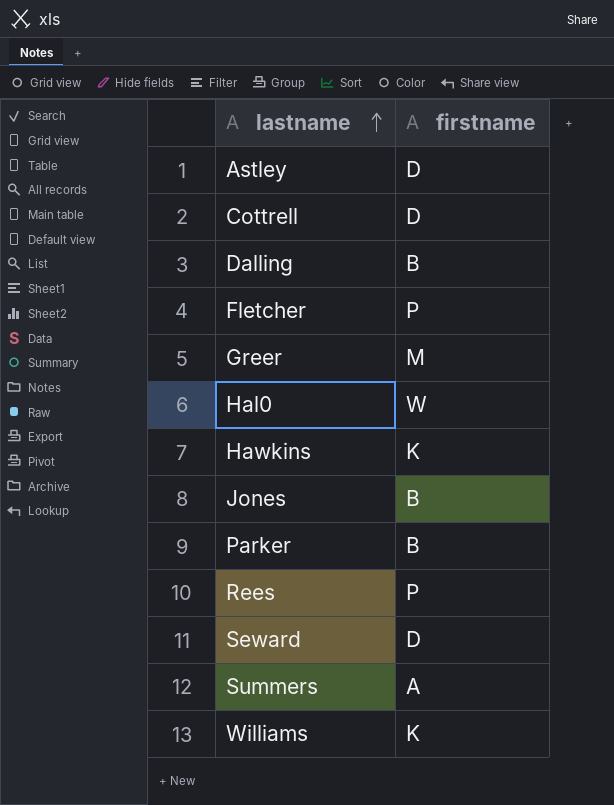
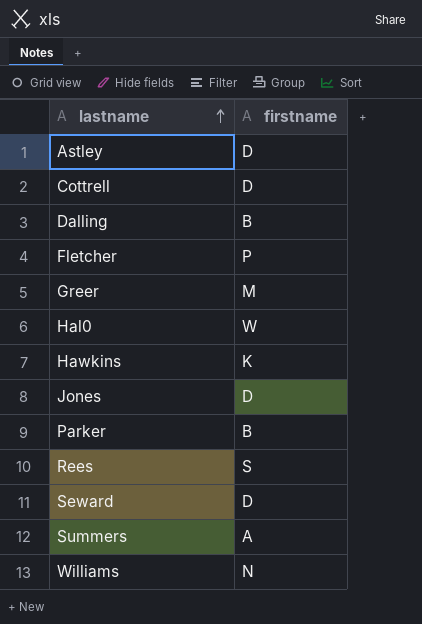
Jones | firstname: B -> D
Rees | firstname: P -> S
Williams | firstname: K -> N

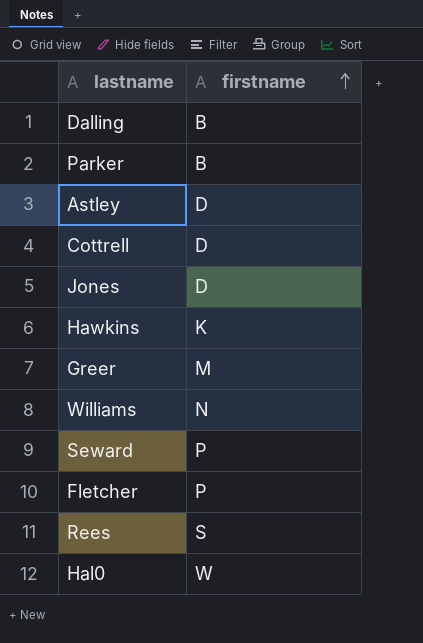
row order: lastname ascending -> firstname ascending
row Summers: A -> none
Seward | firstname: D -> P

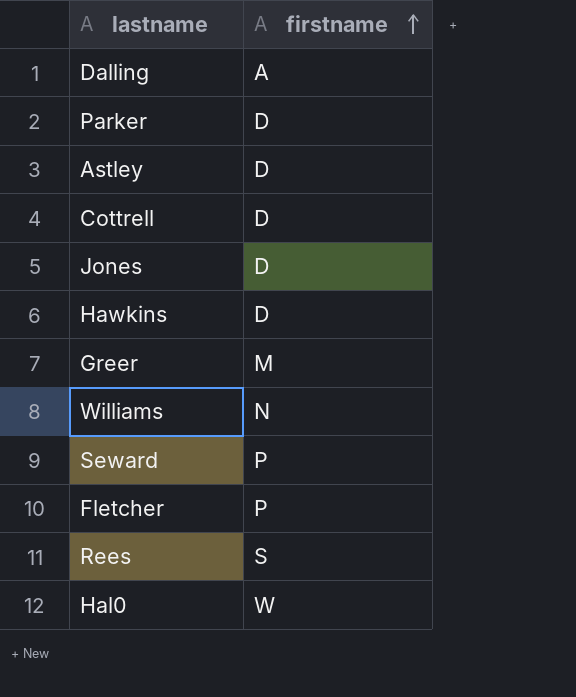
Dalling | firstname: B -> A
Parker | firstname: B -> D
Hawkins | firstname: K -> D

